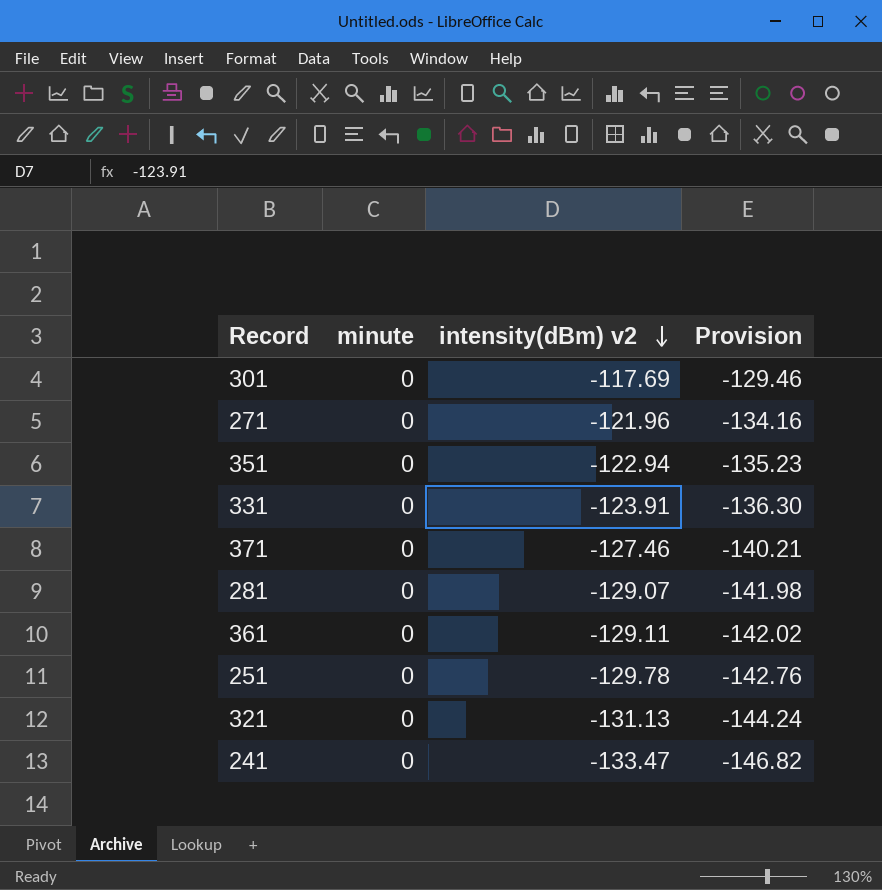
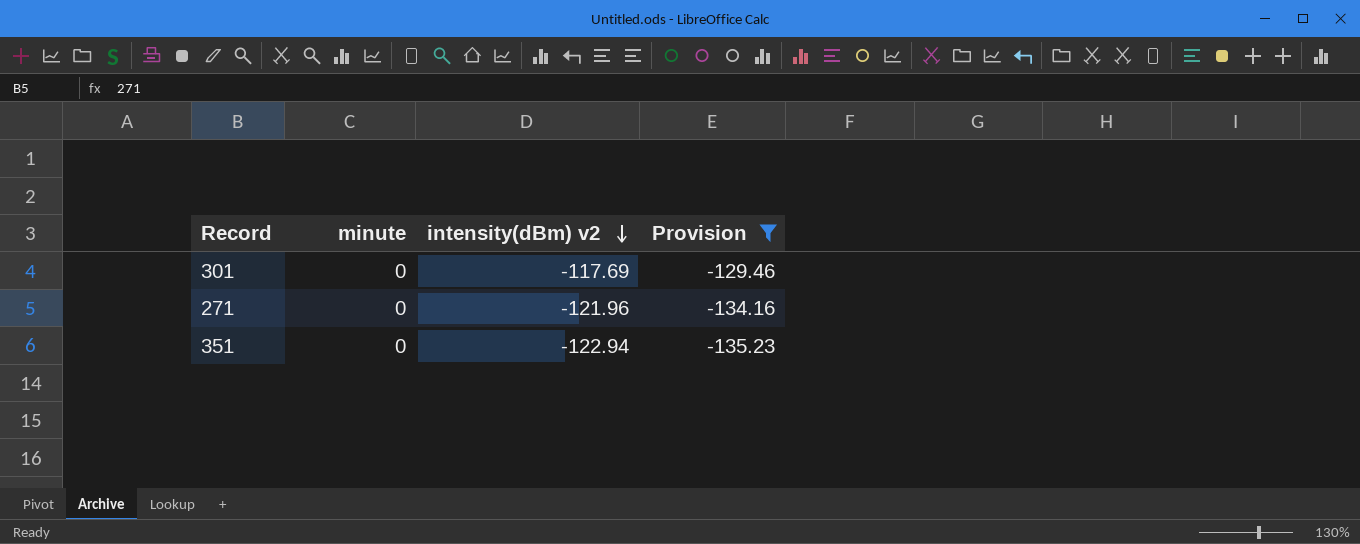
filter: none -> Provision >= -135.23

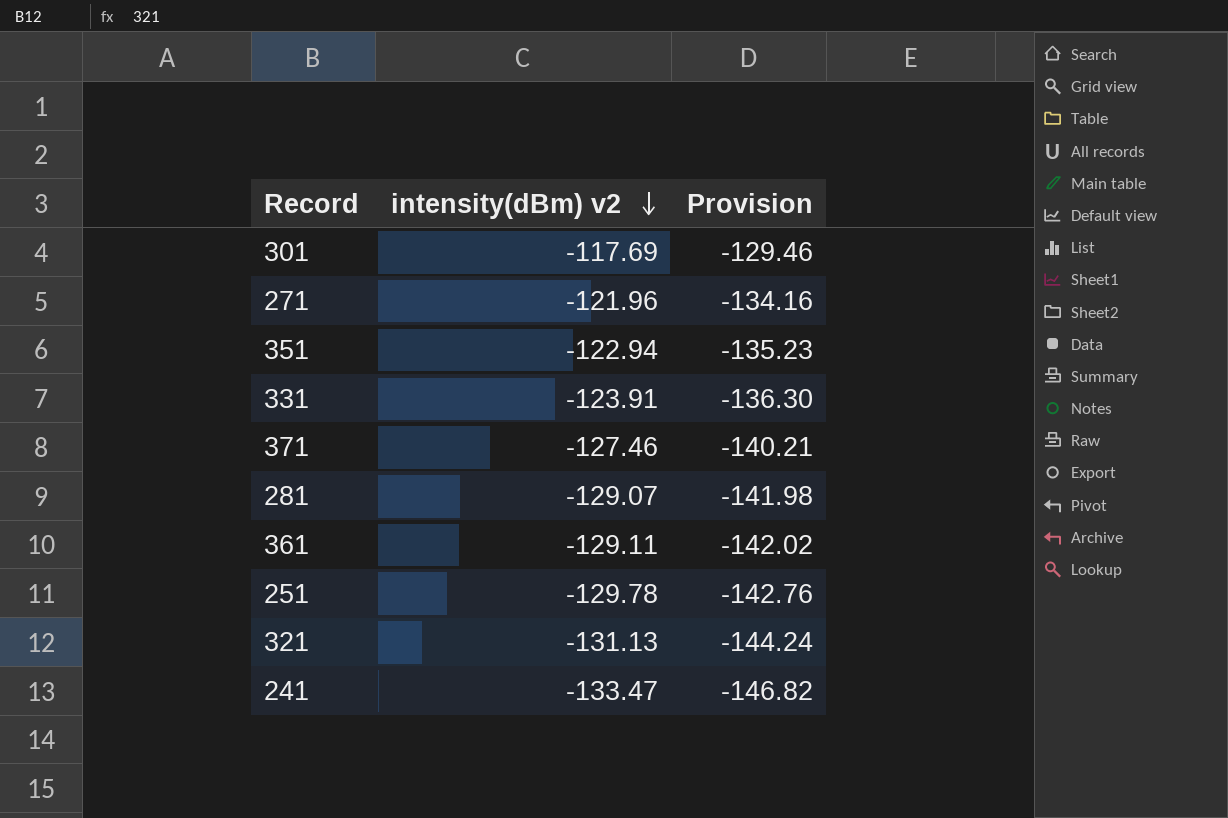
filter: Provision >= -135.23 -> none
column minute | position: 2 -> none

